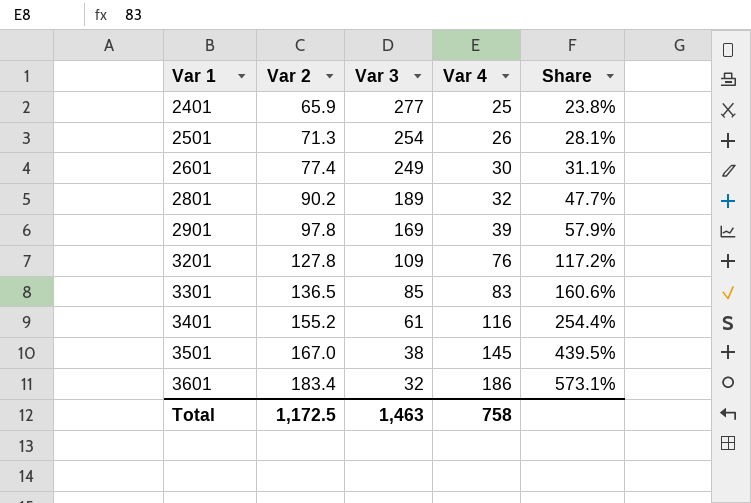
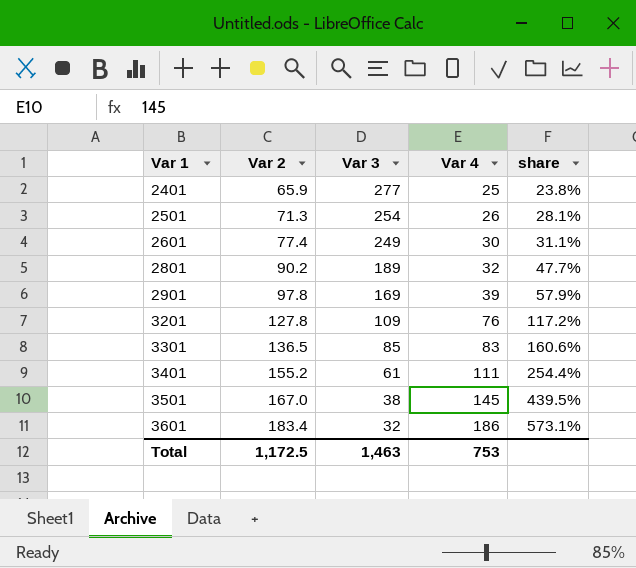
column name: Share -> share
3401 | Var 4: 116 -> 111
Total | Var 4: 758 -> 753

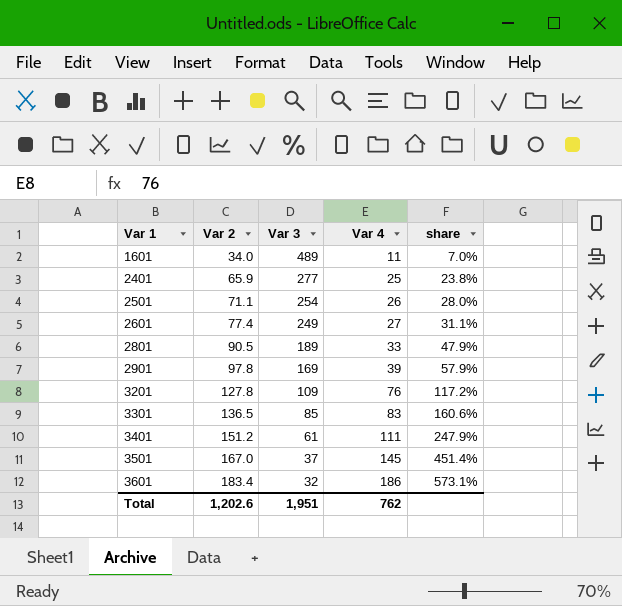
row 1601: none -> 34.0 | 489 | 11 | 7.0%
2501 | Var 2: 71.3 -> 71.1
2501 | share: 28.1% -> 28.0%
2601 | Var 4: 30 -> 27
2801 | Var 2: 90.2 -> 90.5
2801 | Var 4: 32 -> 33
2801 | share: 47.7% -> 47.9%
3401 | Var 2: 155.2 -> 151.2
3401 | share: 254.4% -> 247.9%
3501 | Var 3: 38 -> 37
3501 | share: 439.5% -> 451.4%
Total | Var 2: 1,172.5 -> 1,202.6
Total | Var 3: 1,463 -> 1,951
Total | Var 4: 753 -> 762

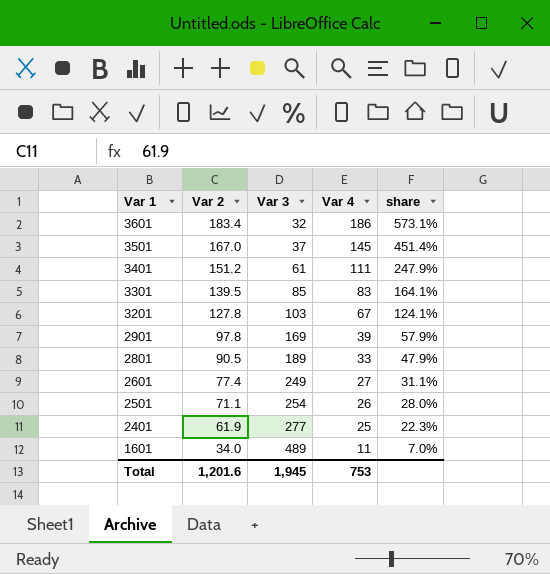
row order: Var 1 ascending -> Var 1 descending
3301 | Var 2: 136.5 -> 139.5
3301 | share: 160.6% -> 164.1%
3201 | Var 3: 109 -> 103
3201 | Var 4: 76 -> 67
3201 | share: 117.2% -> 124.1%
2401 | Var 2: 65.9 -> 61.9
2401 | share: 23.8% -> 22.3%
Total | Var 2: 1,202.6 -> 1,201.6
Total | Var 3: 1,951 -> 1,945
Total | Var 4: 762 -> 753

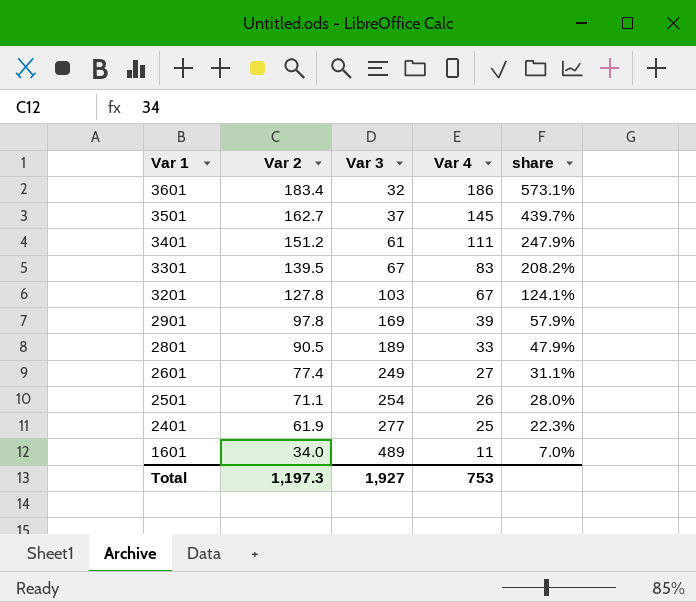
3501 | Var 2: 167.0 -> 162.7
3501 | share: 451.4% -> 439.7%
3301 | Var 3: 85 -> 67
3301 | share: 164.1% -> 208.2%
Total | Var 2: 1,201.6 -> 1,197.3
Total | Var 3: 1,945 -> 1,927

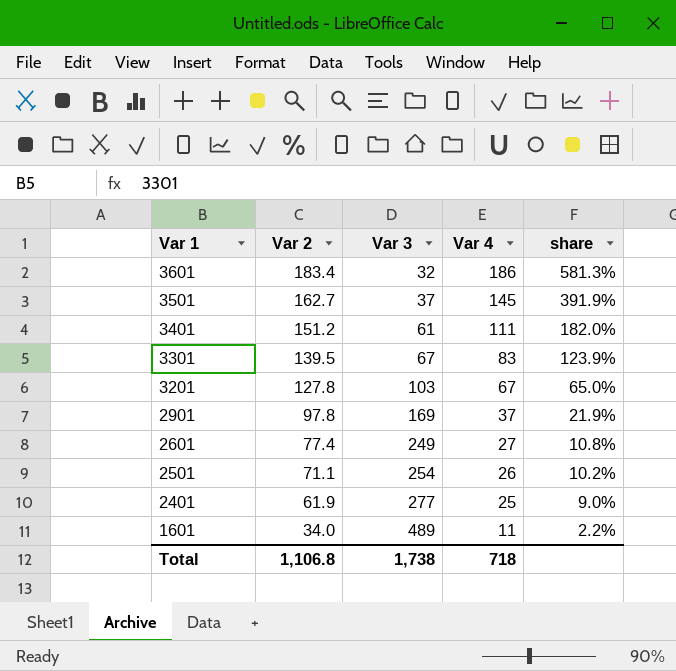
column share | formula: [Var 2] / [Var 3] -> [Var 4] / [Var 3]
row 2801: 90.5 | 189 | 33 | 47.9% -> none
2901 | Var 4: 39 -> 37
Total | Var 2: 1,197.3 -> 1,106.8
Total | Var 3: 1,927 -> 1,738
Total | Var 4: 753 -> 718

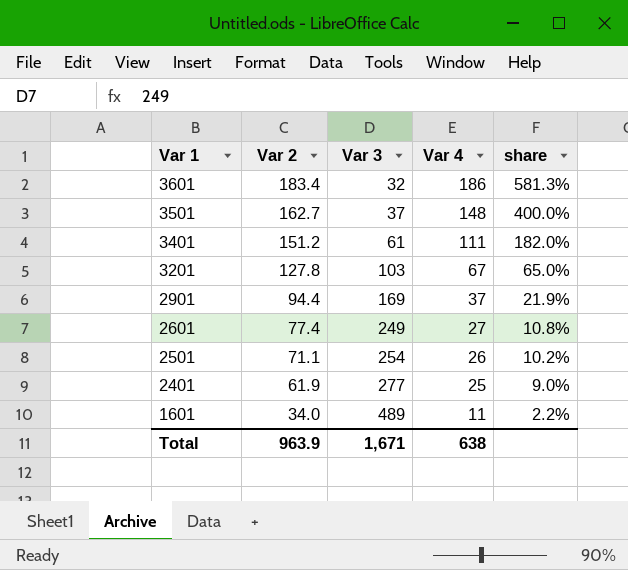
row 3301: 139.5 | 67 | 83 | 123.9% -> none
3501 | Var 4: 145 -> 148
3501 | share: 391.9% -> 400.0%
2901 | Var 2: 97.8 -> 94.4
Total | Var 2: 1,106.8 -> 963.9
Total | Var 3: 1,738 -> 1,671
Total | Var 4: 718 -> 638

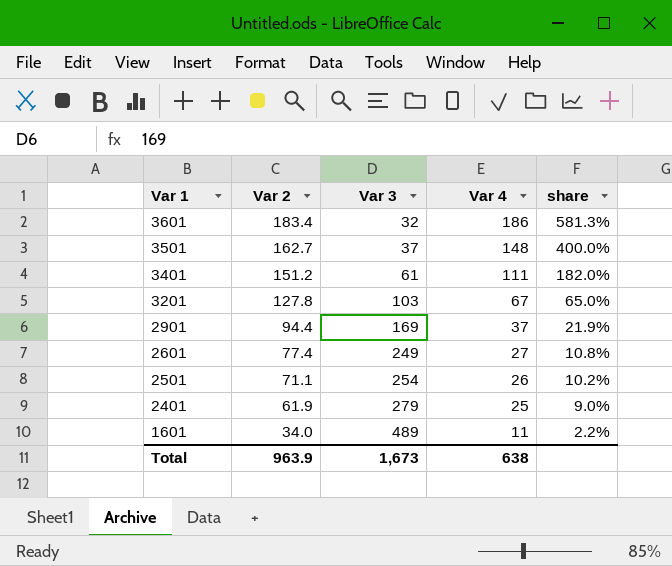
2401 | Var 3: 277 -> 279
Total | Var 3: 1,671 -> 1,673

